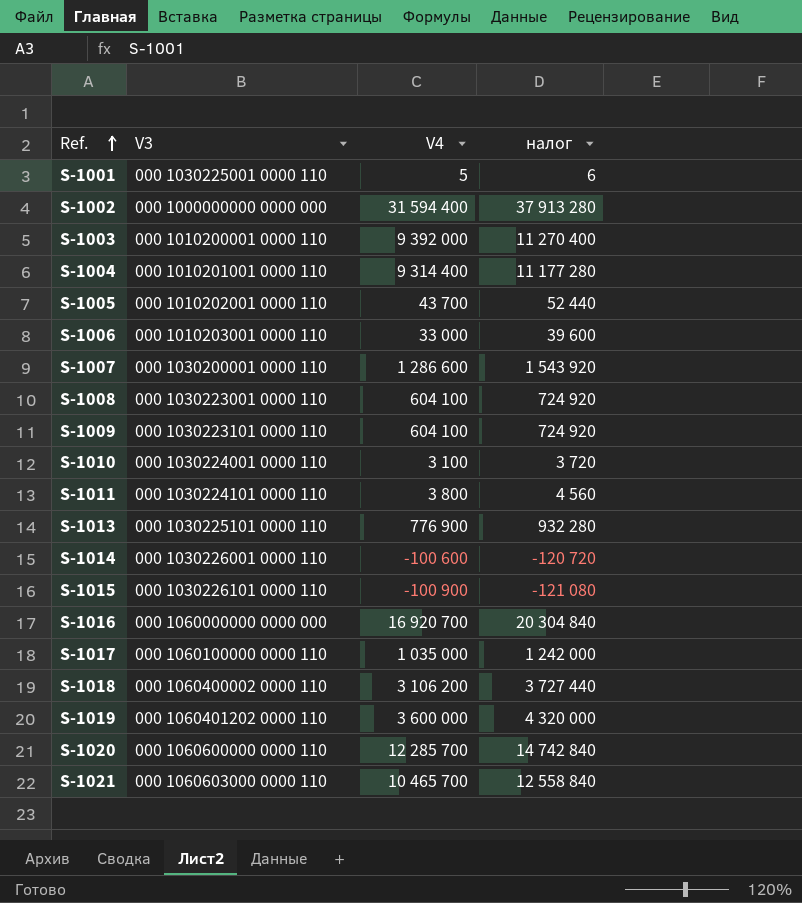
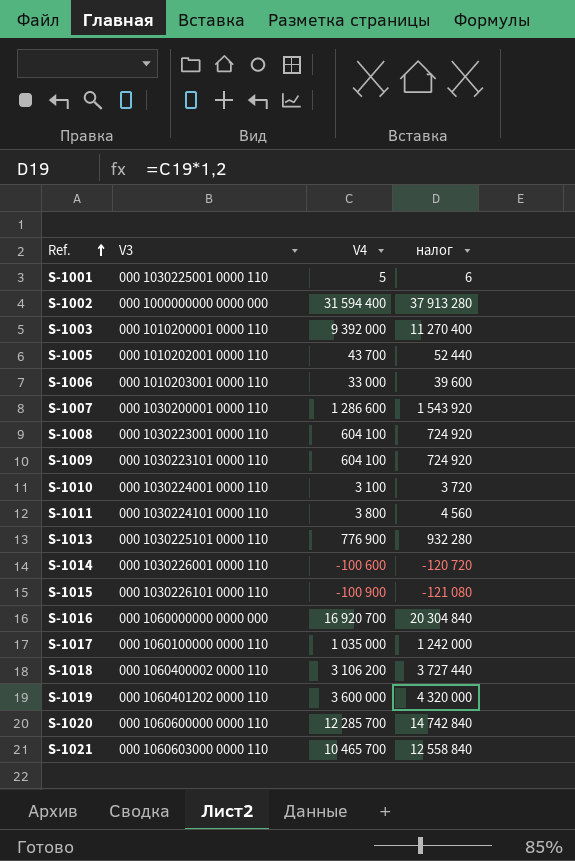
row S-1004: 000 1010201001 0000 110 | 9 314 400 | 11 177 280 -> none

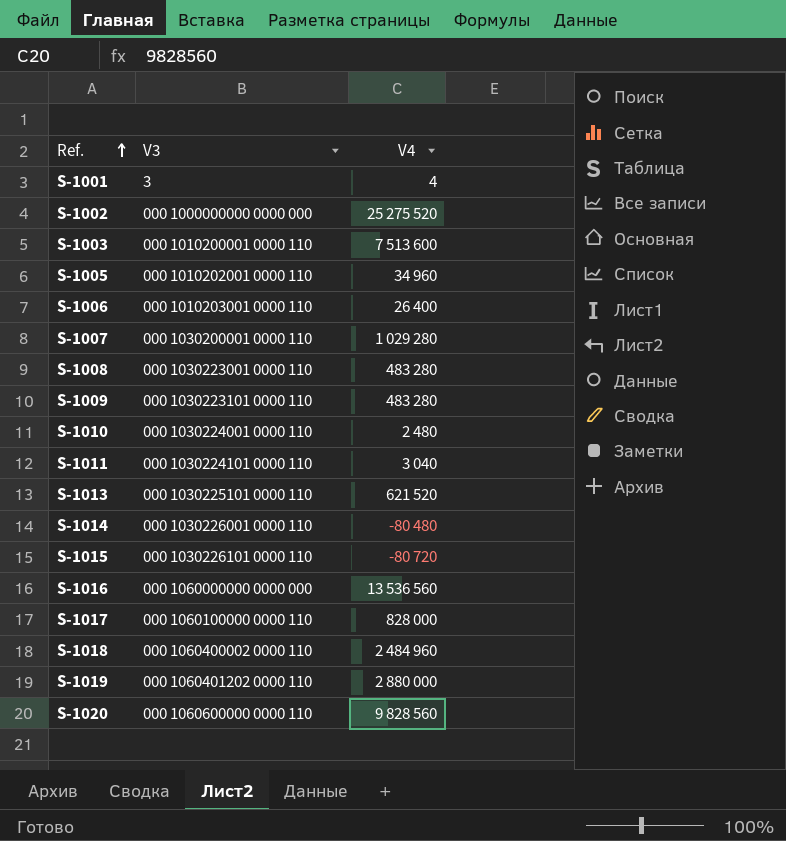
column налог | formula: [V4] * 1,2 -> none
row S-1021: 000 1060603000 0000 110 | 10 465 700 | 12 558 840 -> none
S-1001 | V3: 000 1030225001 0000 110 -> 3
S-1001 | V4: 5 -> 4
S-1002 | V4: 31 594 400 -> 25 275 520
S-1003 | V4: 9 392 000 -> 7 513 600
S-1005 | V4: 43 700 -> 34 960
S-1006 | V4: 33 000 -> 26 400
S-1007 | V4: 1 286 600 -> 1 029 280
S-1008 | V4: 604 100 -> 483 280
S-1009 | V4: 604 100 -> 483 280
S-1010 | V4: 3 100 -> 2 480
S-1011 | V4: 3 800 -> 3 040
S-1013 | V4: 776 900 -> 621 520
S-1014 | V4: -100 600 -> -80 480
S-1015 | V4: -100 900 -> -80 720
S-1016 | V4: 16 920 700 -> 13 536 560
S-1017 | V4: 1 035 000 -> 828 000
S-1018 | V4: 3 106 200 -> 2 484 960
S-1019 | V4: 3 600 000 -> 2 880 000
S-1020 | V4: 12 285 700 -> 9 828 560

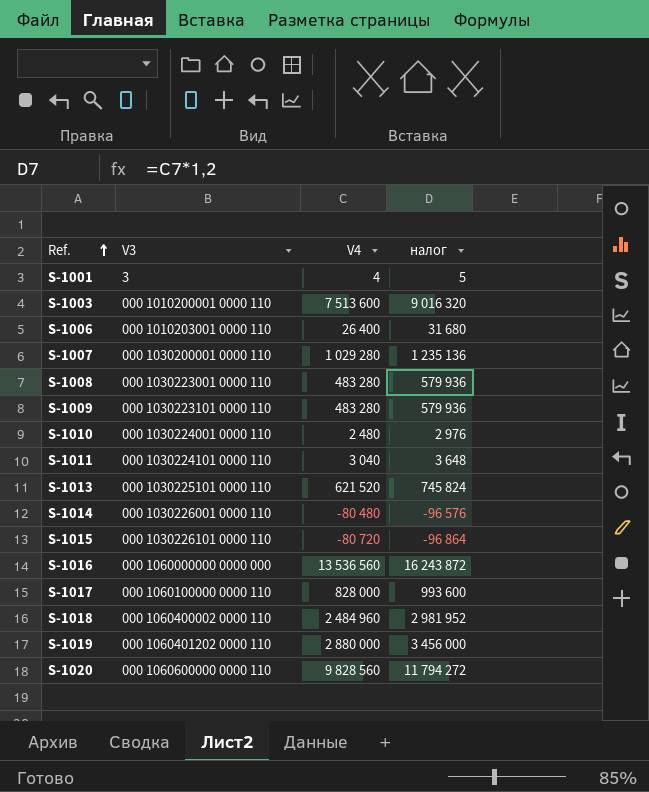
column налог | formula: none -> [V4] * 1,2
row S-1002: 000 1000000000 0000 000 | 25 275 520 -> none
row S-1005: 000 1010202001 0000 110 | 34 960 -> none

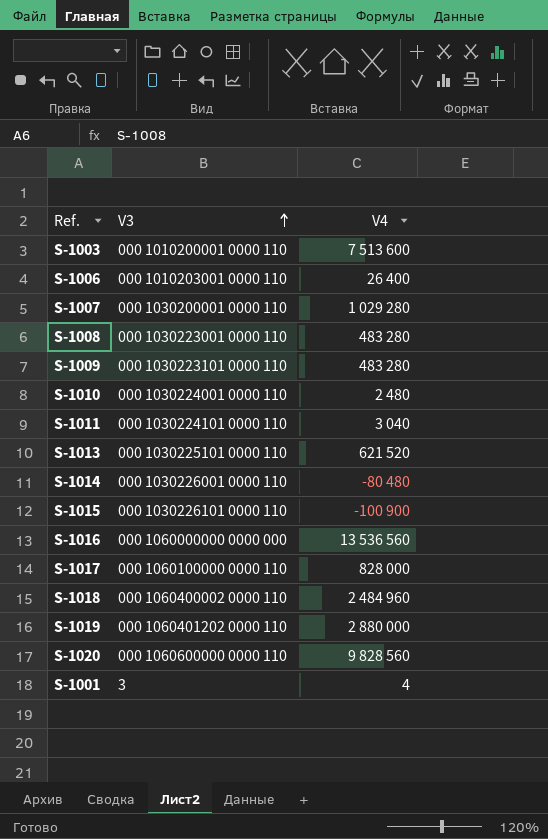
row order: Ref. ascending -> V3 ascending
column налог | formula: [V4] * 1,2 -> none
S-1015 | V4: -80 720 -> -100 900

